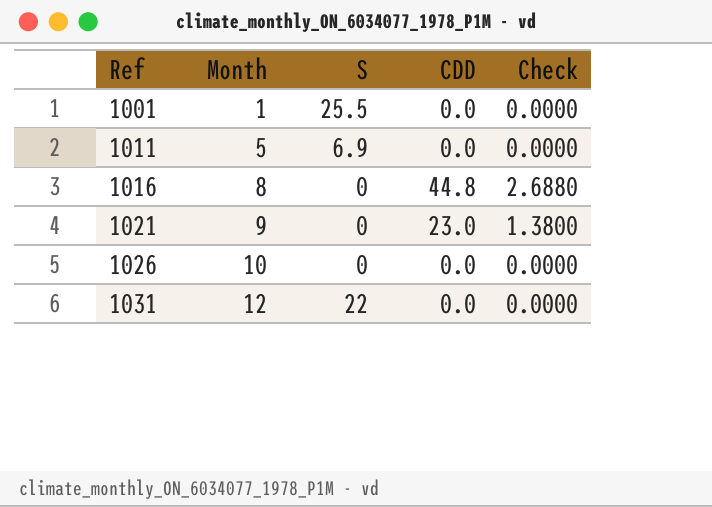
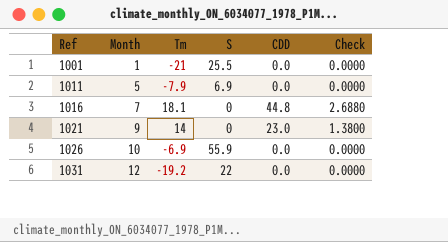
column Tm | position: none -> 3
1016 | Month: 8 -> 7
1026 | S: 0 -> 55.9

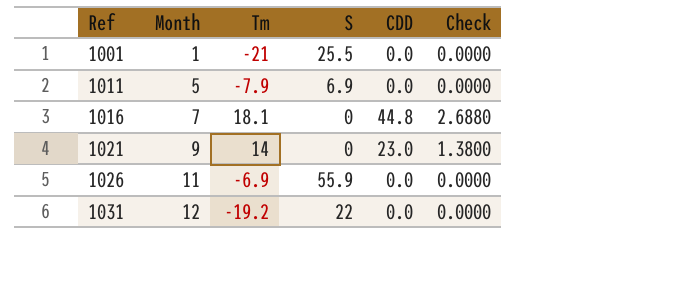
1026 | Month: 10 -> 11

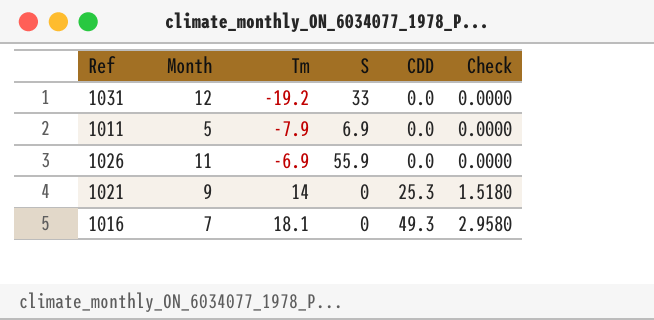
row order: Ref ascending -> Tm ascending
row 1001: 1 | -21 | 25.5 | 0.0 | 0.0000 -> none
1031 | S: 22 -> 33
1021 | CDD: 23.0 -> 25.3
1021 | Check: 1.3800 -> 1.5180
1016 | CDD: 44.8 -> 49.3
1016 | Check: 2.6880 -> 2.9580

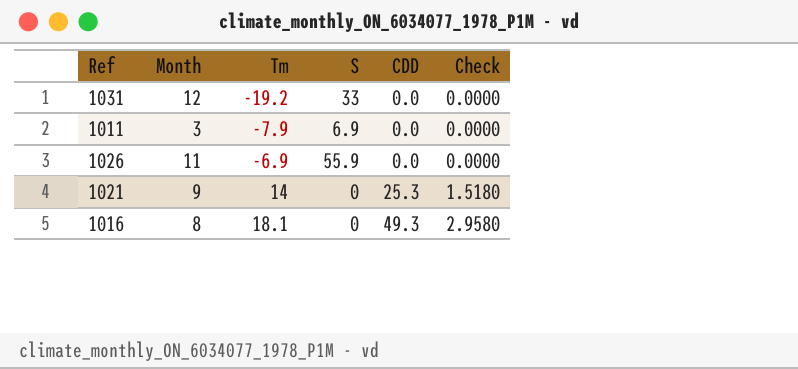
1011 | Month: 5 -> 3
1016 | Month: 7 -> 8

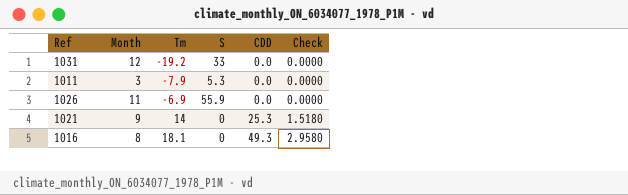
1011 | S: 6.9 -> 5.3

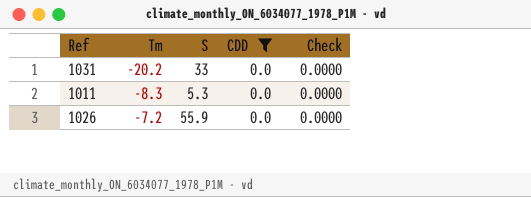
filter: none -> CDD = 0.0
column Month | position: 2 -> none
1031 | Tm: -19.2 -> -20.2
1011 | Tm: -7.9 -> -8.3
1026 | Tm: -6.9 -> -7.2

